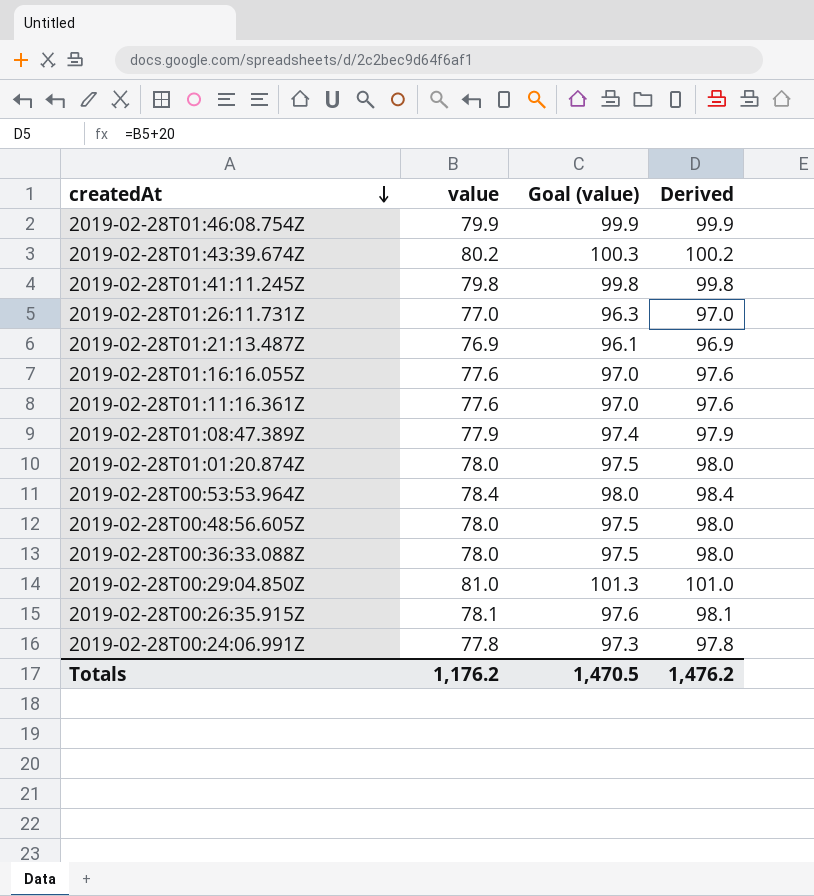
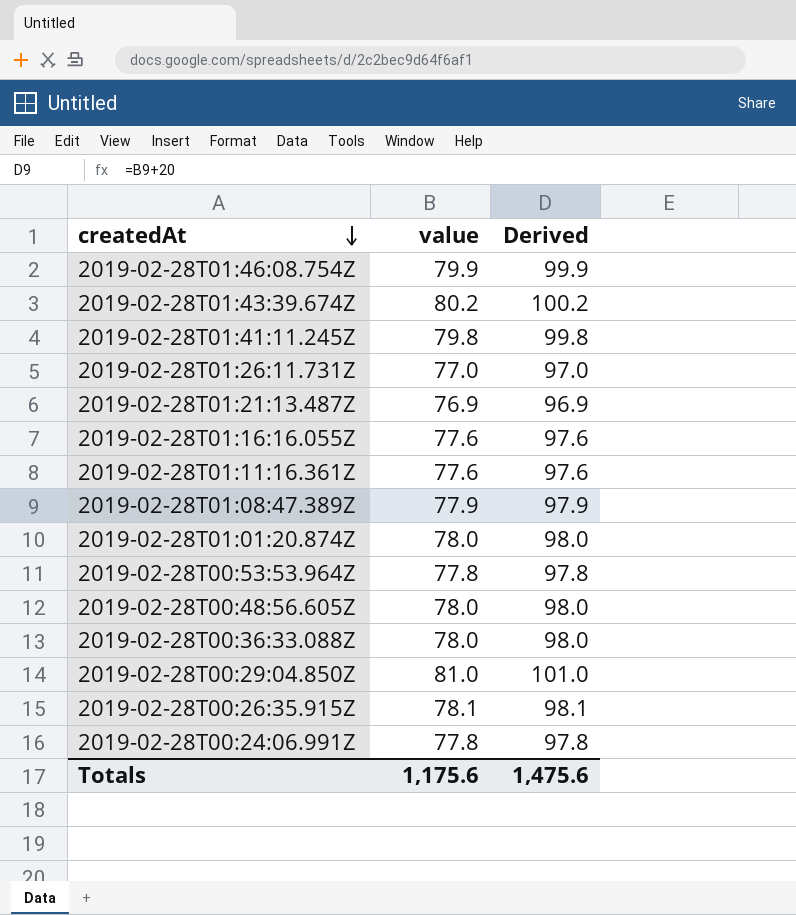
column Goal (value) | formula: [value] * 1.25 -> none
2019-02-28T00:53:53.964Z | value: 78.4 -> 77.8
2019-02-28T00:53:53.964Z | Derived: 98.4 -> 97.8
Totals | value: 1,176.2 -> 1,175.6
Totals | Derived: 1,476.2 -> 1,475.6

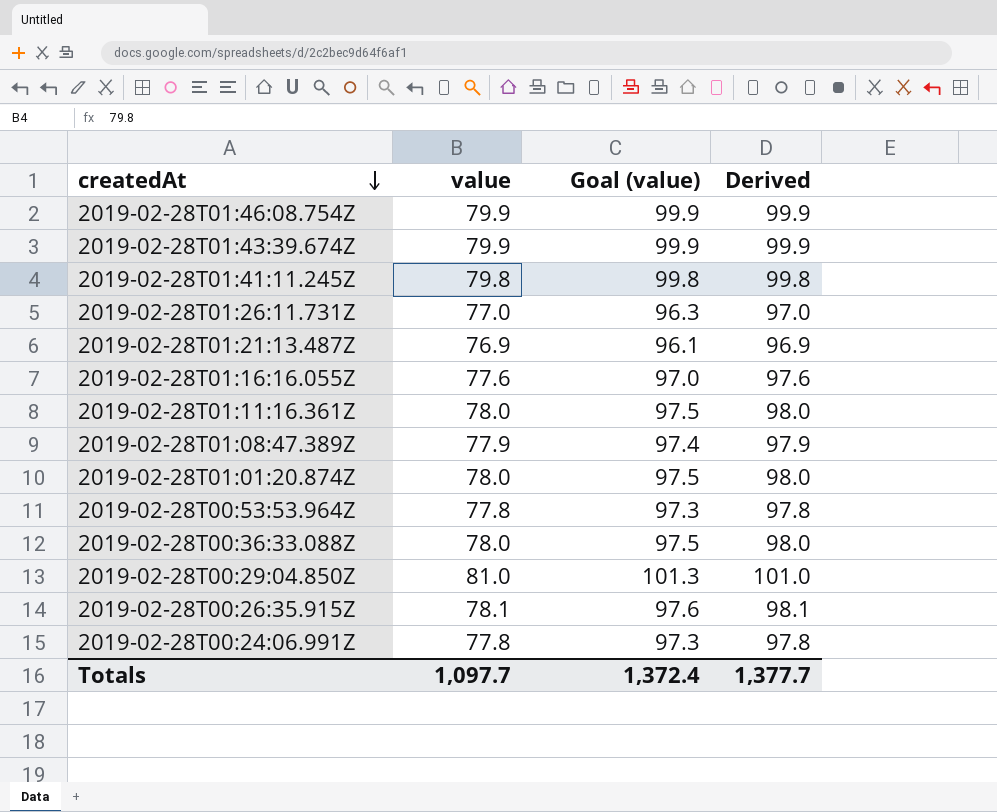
column Goal (value) | formula: none -> [value] * 1.25
row 2019-02-28T00:48:56.605Z: 78.0 | 98.0 -> none
2019-02-28T01:43:39.674Z | value: 80.2 -> 79.9
2019-02-28T01:43:39.674Z | Derived: 100.2 -> 99.9
2019-02-28T01:11:16.361Z | value: 77.6 -> 78.0
2019-02-28T01:11:16.361Z | Derived: 97.6 -> 98.0
Totals | value: 1,175.6 -> 1,097.7
Totals | Derived: 1,475.6 -> 1,377.7

